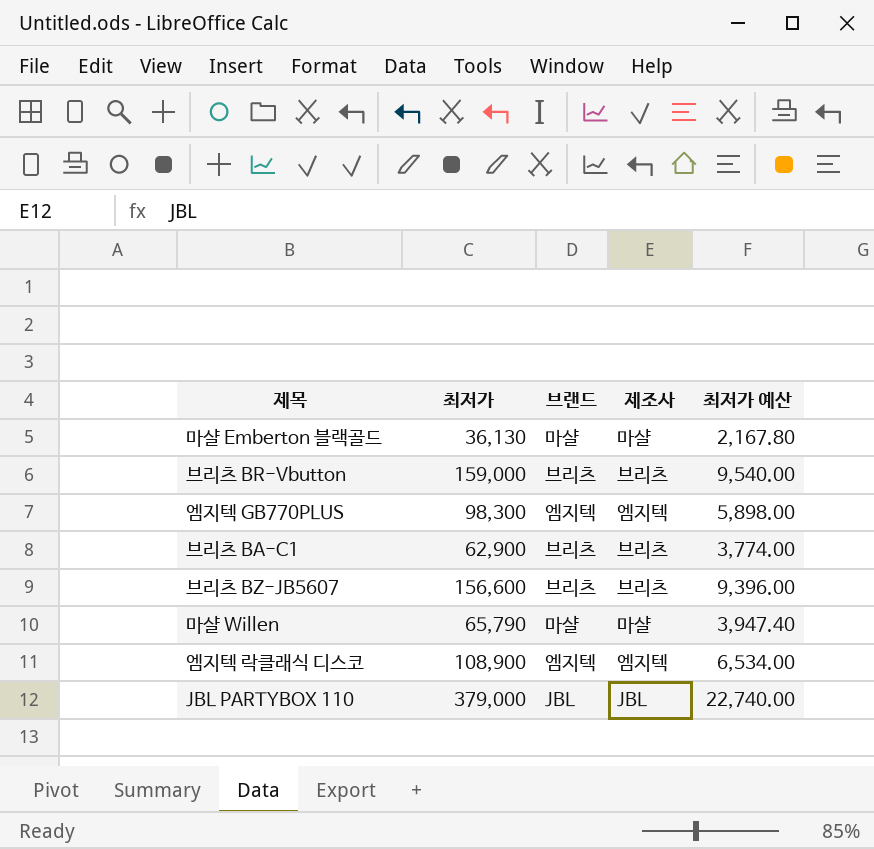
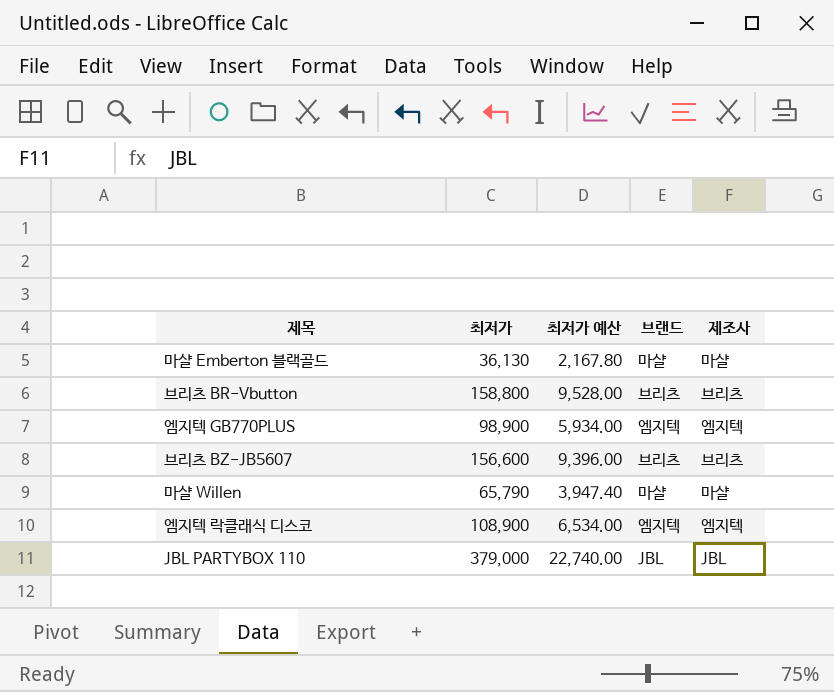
column 최저가 예산 | position: 5 -> 3
row 브리츠 BA-C1: 62,900 | 브리츠 | 브리츠 | 3,774.00 -> none
브리츠 BR-Vbutton | 최저가: 159,000 -> 158,800
브리츠 BR-Vbutton | 최저가 예산: 9,540.00 -> 9,528.00
엠지텍 GB770PLUS | 최저가: 98,300 -> 98,900
엠지텍 GB770PLUS | 최저가 예산: 5,898.00 -> 5,934.00

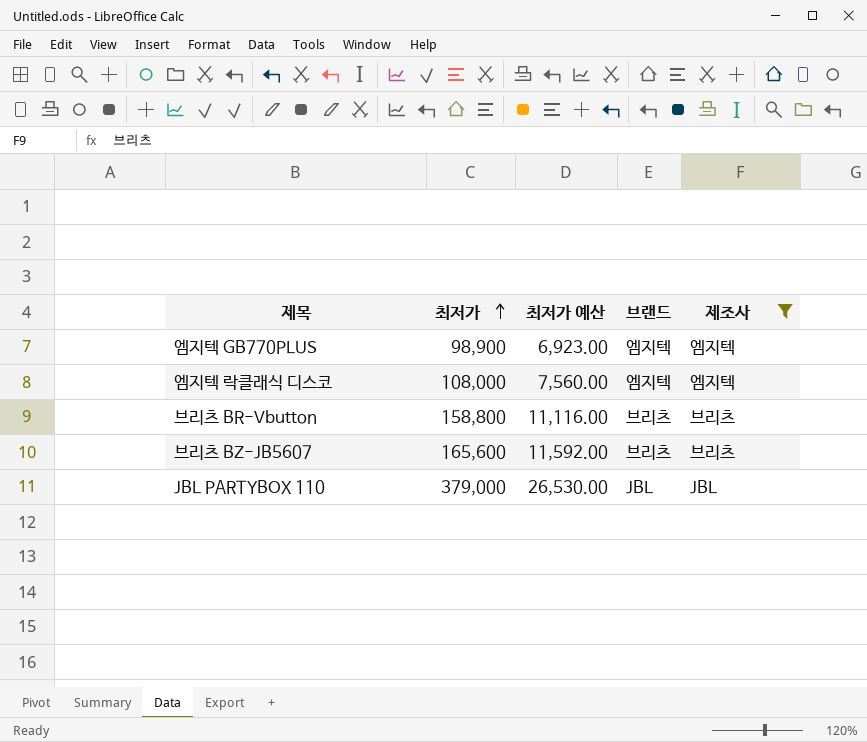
filter: none -> 제조사 != 마샬
row order: none -> 최저가 ascending
column 최저가 예산 | formula: [최저가] * 0.06 -> [최저가] * 0.07
엠지텍 락클래식 디스코 | 최저가: 108,900 -> 108,000
브리츠 BZ-JB5607 | 최저가: 156,600 -> 165,600

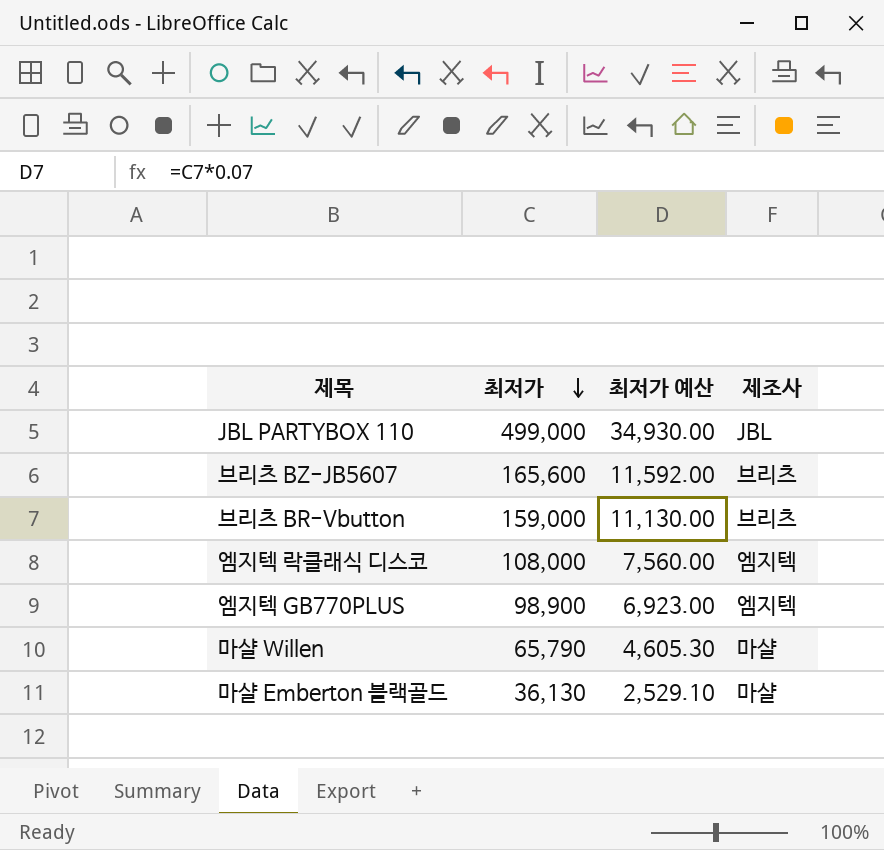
filter: 제조사 != 마샬 -> none
row order: 최저가 ascending -> 최저가 descending
column 브랜드 | position: 4 -> none
JBL PARTYBOX 110 | 최저가: 379,000 -> 499,000
JBL PARTYBOX 110 | 최저가 예산: 26,530.00 -> 34,930.00
브리츠 BR-Vbutton | 최저가: 158,800 -> 159,000
브리츠 BR-Vbutton | 최저가 예산: 11,116.00 -> 11,130.00

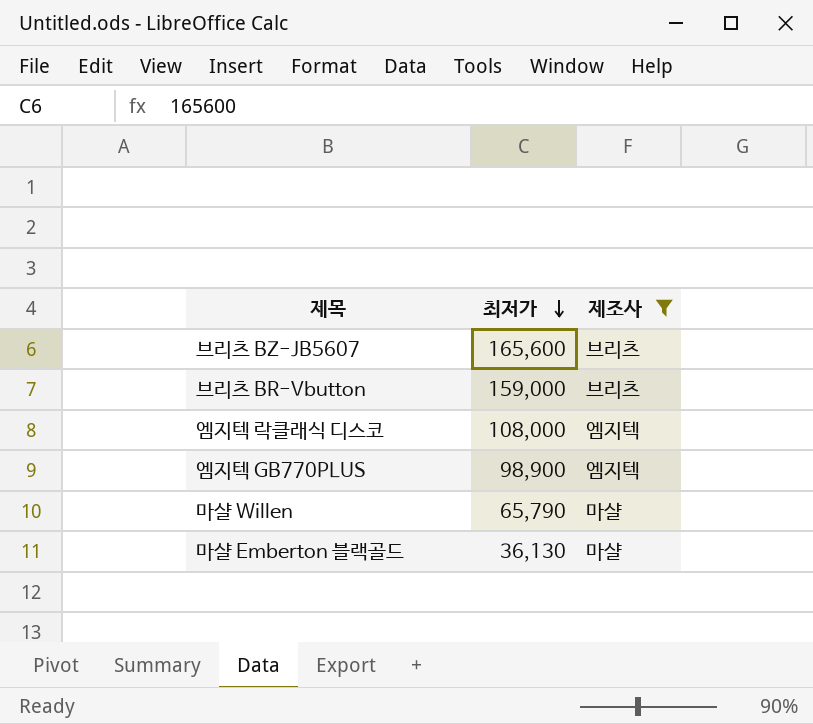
filter: none -> 제조사 != JBL
column 최저가 예산 | formula: [최저가] * 0.07 -> none

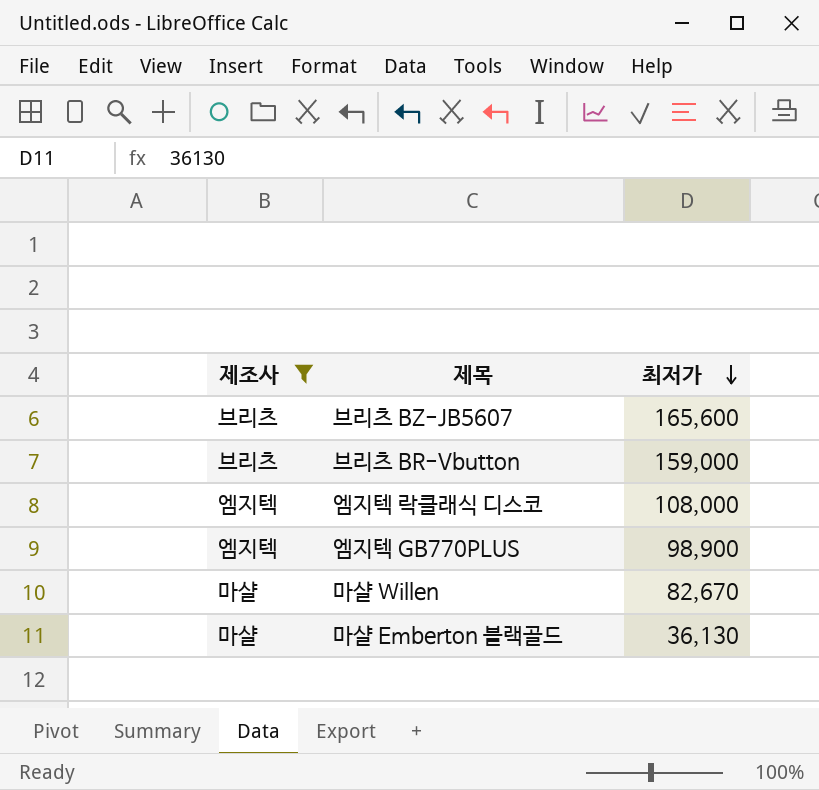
column 제조사 | position: 3 -> 1
마샬 Willen | 최저가: 65,790 -> 82,670

